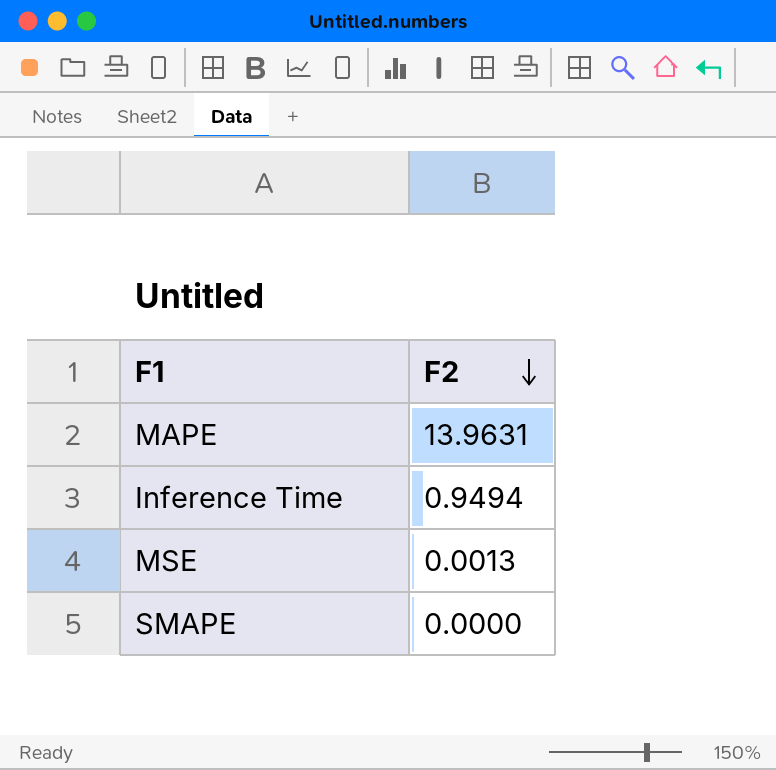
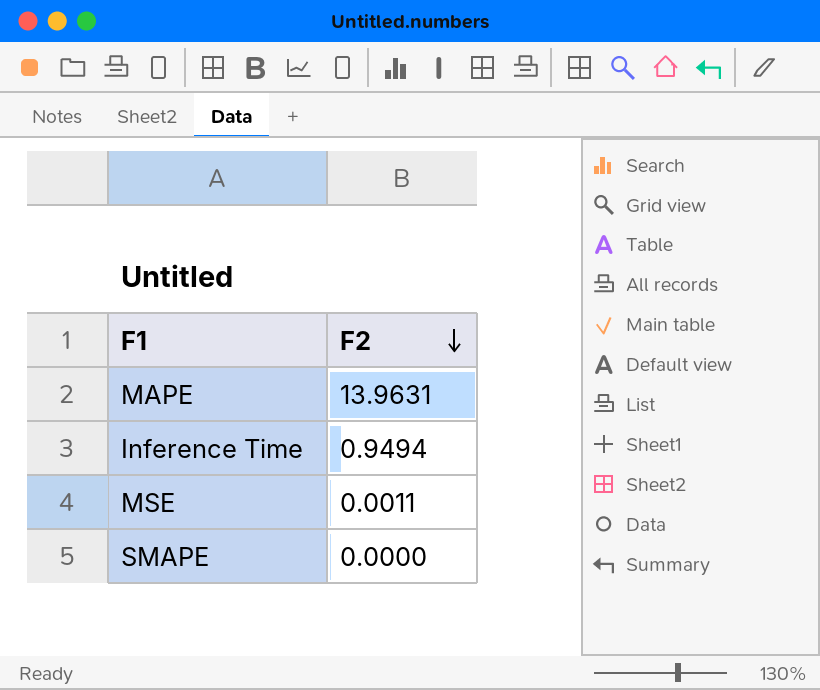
MSE | F2: 0.0013 -> 0.0011

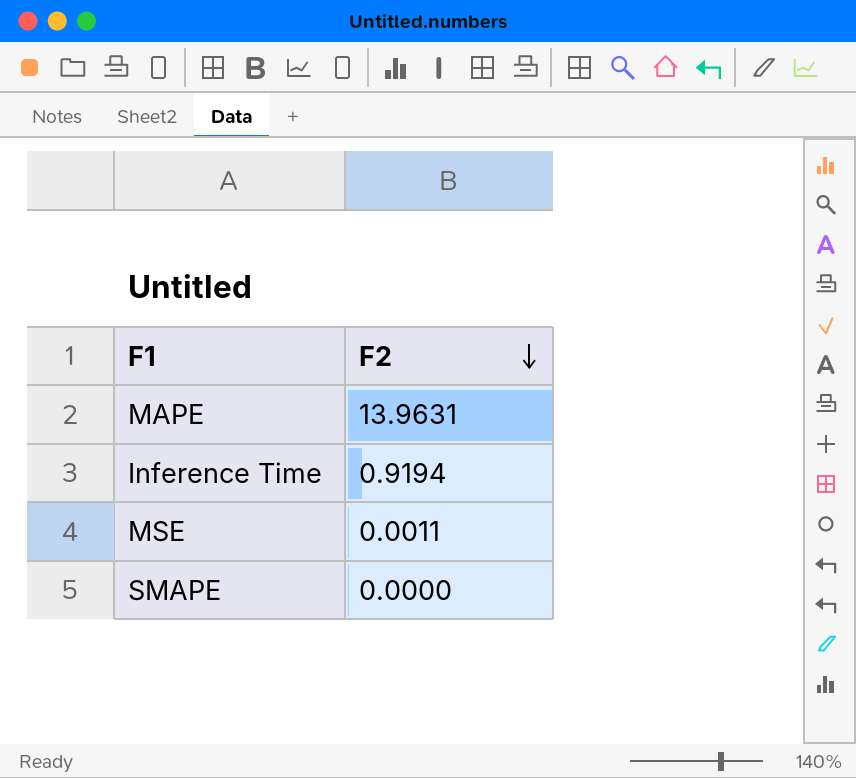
Inference Time | F2: 0.9494 -> 0.9194

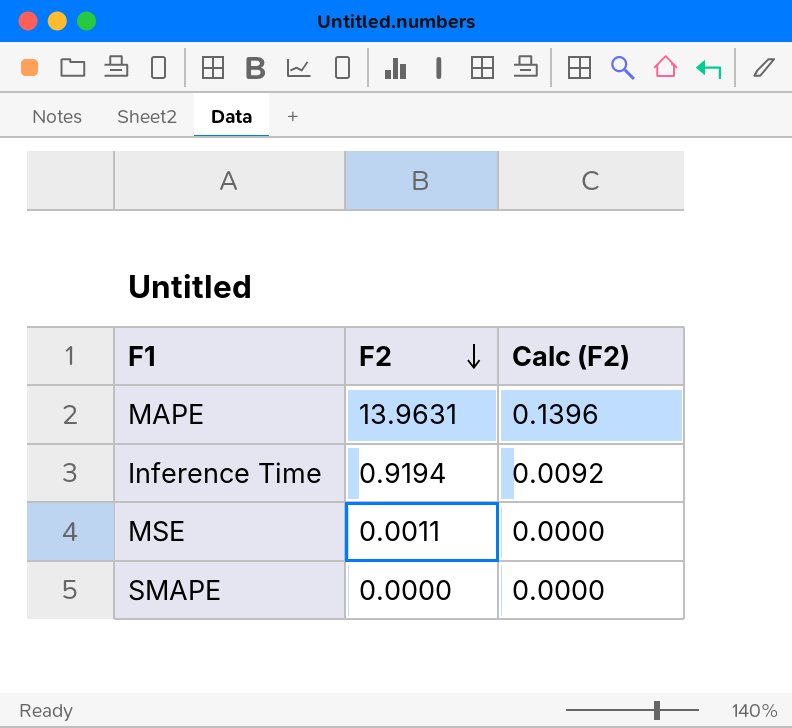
column Calc (F2) | formula: none -> [F2] * 0.01

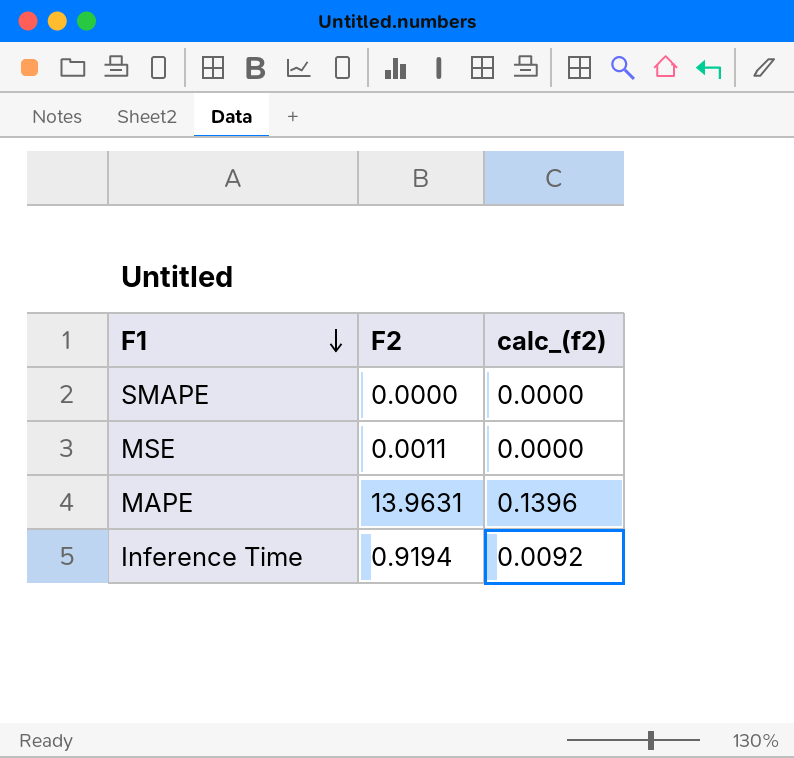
row order: F2 descending -> F1 descending
column name: Calc (F2) -> calc_(f2)

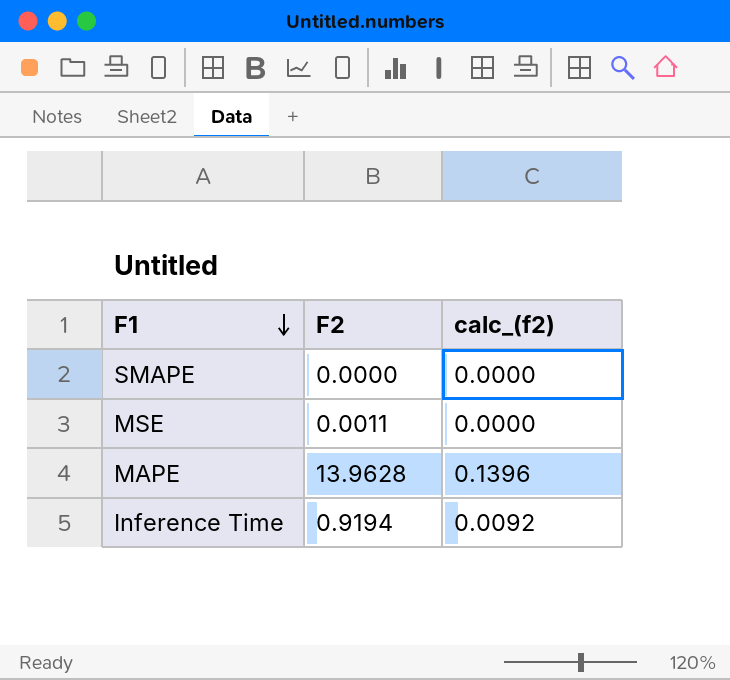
MAPE | F2: 13.9631 -> 13.9628

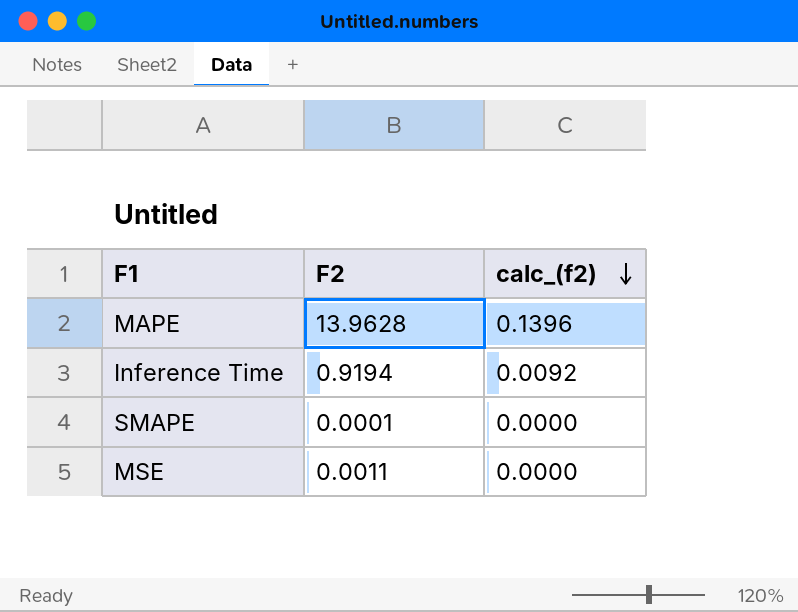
row order: F1 descending -> calc_(f2) descending
SMAPE | F2: 0.0000 -> 0.0001

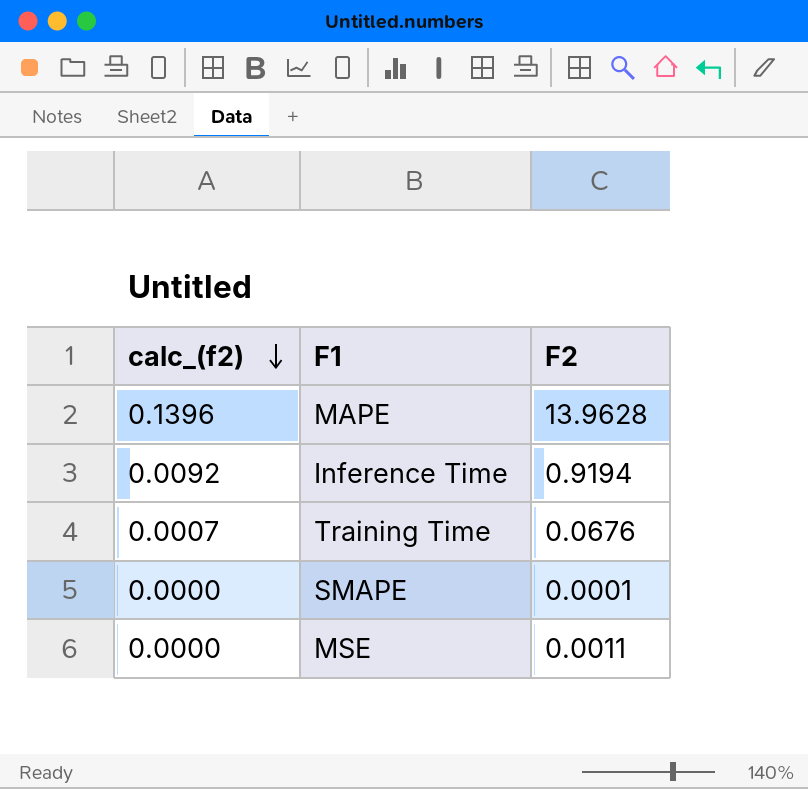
column calc_(f2) | position: 3 -> 1
row Training Time: none -> 0.0007 | 0.0676

